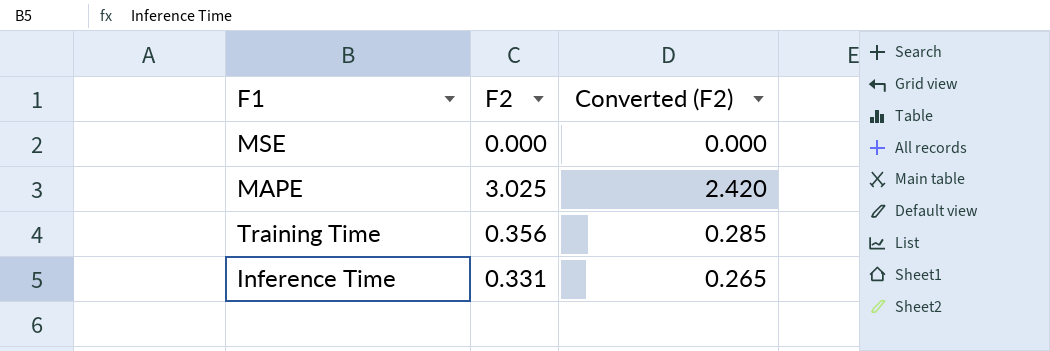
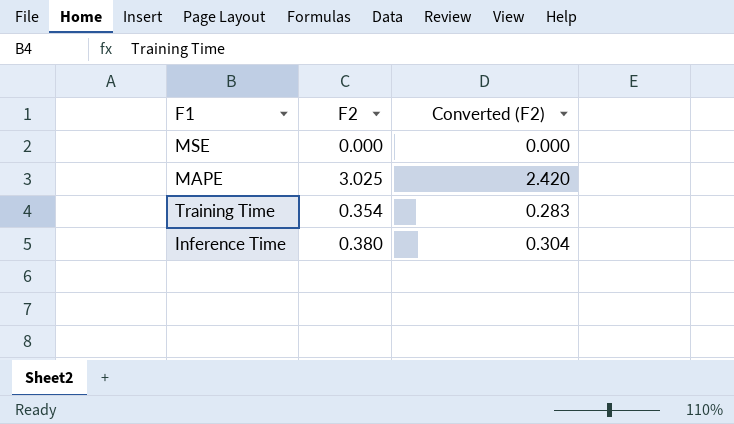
Training Time | F2: 0.356 -> 0.354
Training Time | Converted (F2): 0.285 -> 0.283
Inference Time | F2: 0.331 -> 0.380
Inference Time | Converted (F2): 0.265 -> 0.304

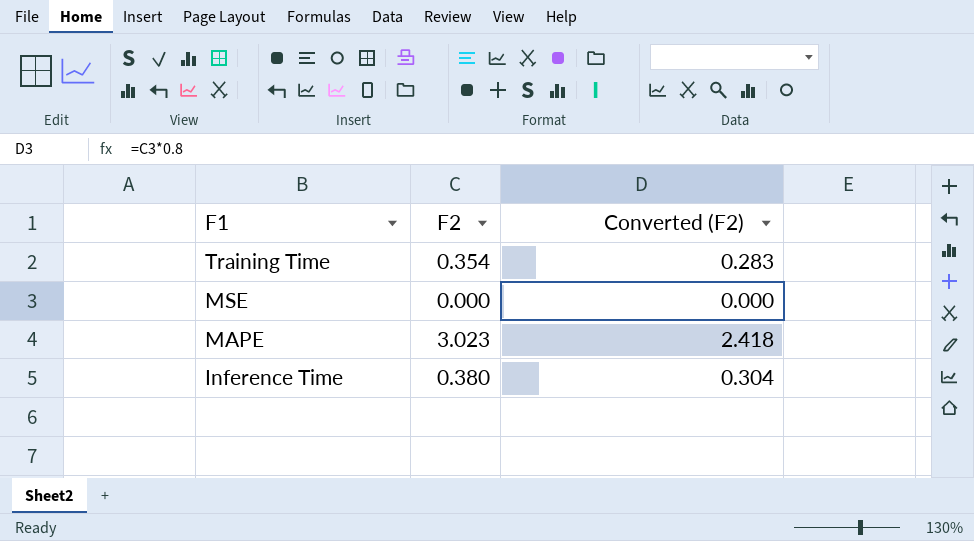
row order: none -> F1 descending
MAPE | F2: 3.025 -> 3.023
MAPE | Converted (F2): 2.420 -> 2.418

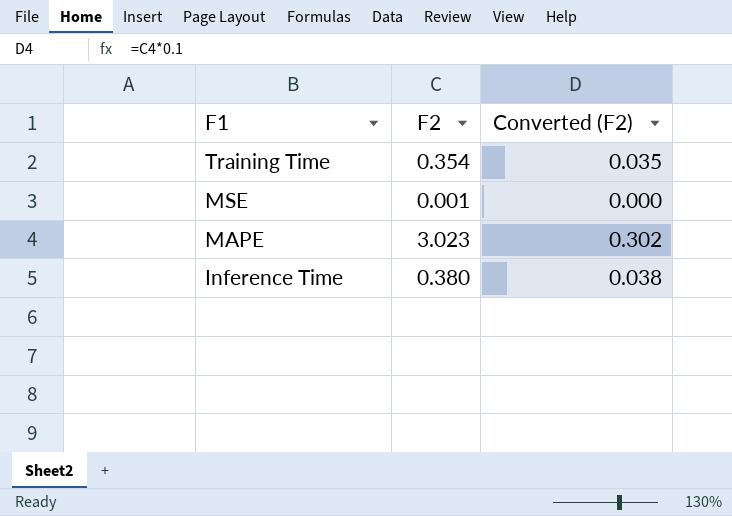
column Converted (F2) | formula: [F2] * 0.8 -> [F2] * 0.1
MSE | F2: 0.000 -> 0.001

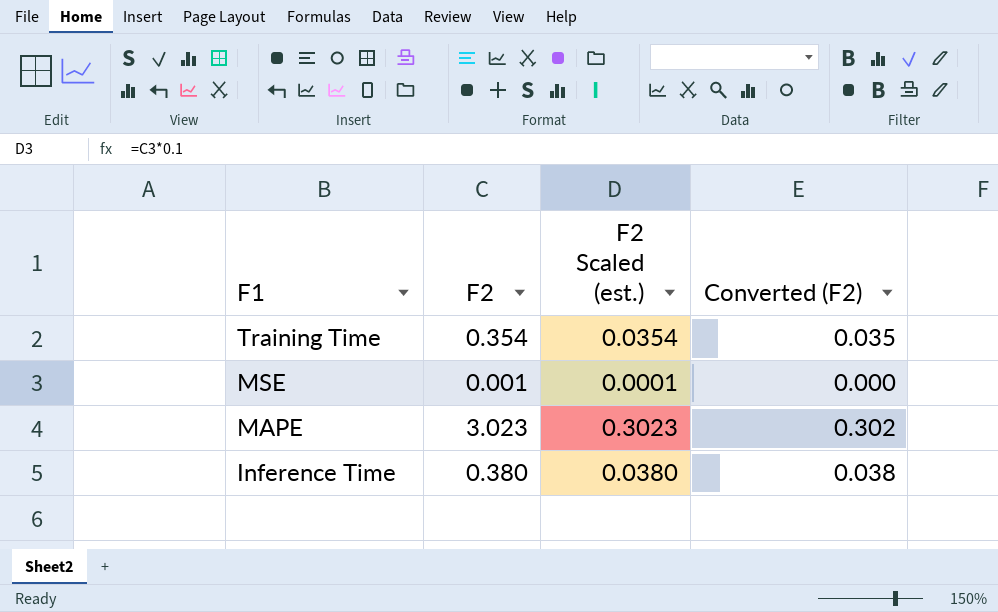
column F2 Scaled (est.) | formula: none -> [F2] * 0.1

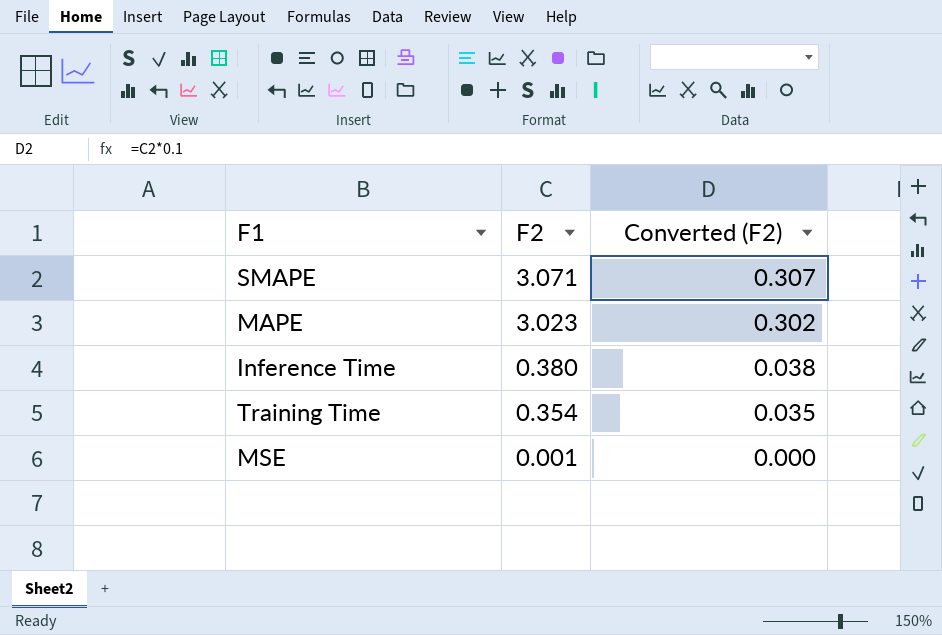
row order: F1 descending -> F2 descending
column F2 Scaled (est.) | formula: [F2] * 0.1 -> none
row SMAPE: none -> 3.071 | 0.307

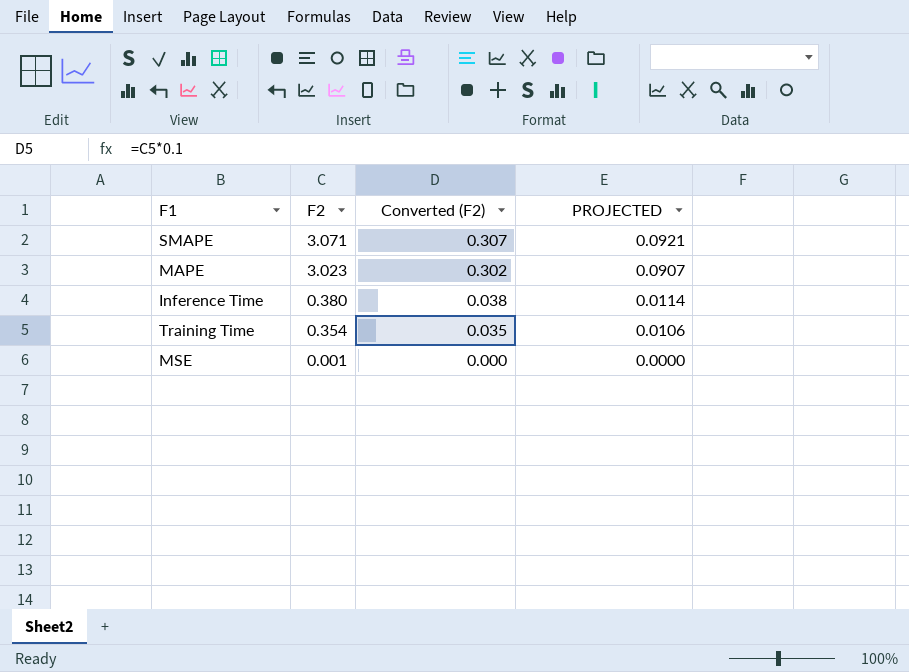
column PROJECTED | formula: none -> [F2] * 0.03

